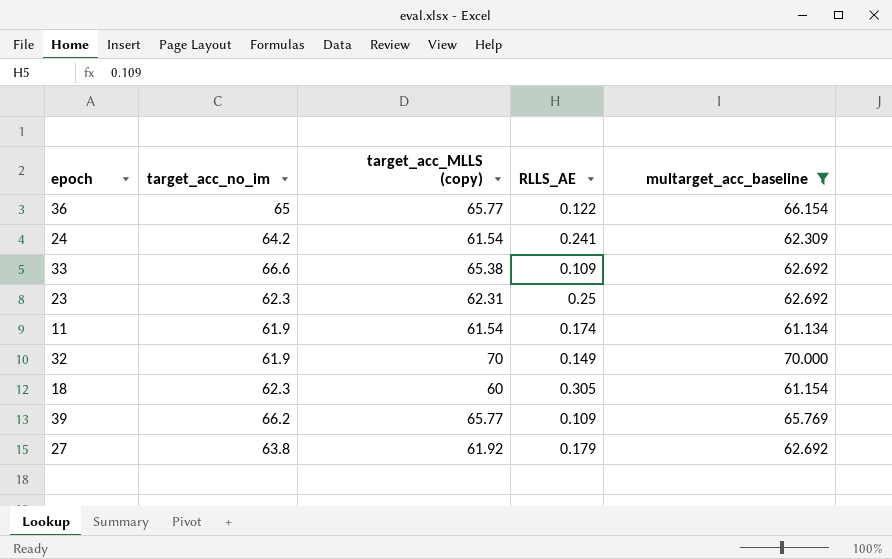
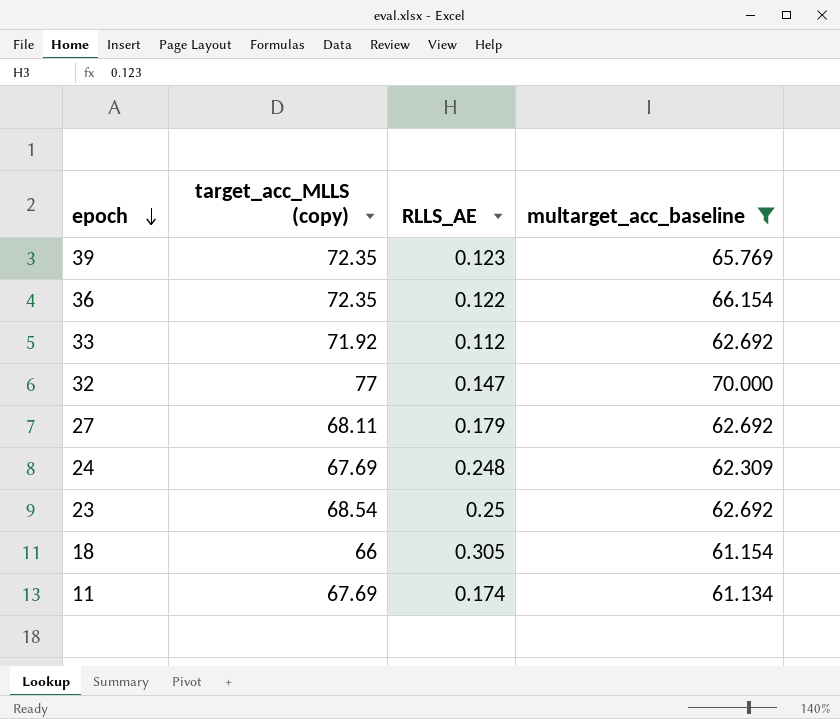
row order: none -> epoch descending
column target_acc_no_im | position: 2 -> none
39 | target_acc_MLLS (copy): 65.77 -> 72.35
39 | RLLS_AE: 0.109 -> 0.123
36 | target_acc_MLLS (copy): 65.77 -> 72.35
33 | target_acc_MLLS (copy): 65.38 -> 71.92
33 | RLLS_AE: 0.109 -> 0.112
32 | target_acc_MLLS (copy): 70 -> 77
32 | RLLS_AE: 0.149 -> 0.147
27 | target_acc_MLLS (copy): 61.92 -> 68.11
24 | target_acc_MLLS (copy): 61.54 -> 67.69
24 | RLLS_AE: 0.241 -> 0.248
23 | target_acc_MLLS (copy): 62.31 -> 68.54
18 | target_acc_MLLS (copy): 60 -> 66
11 | target_acc_MLLS (copy): 61.54 -> 67.69

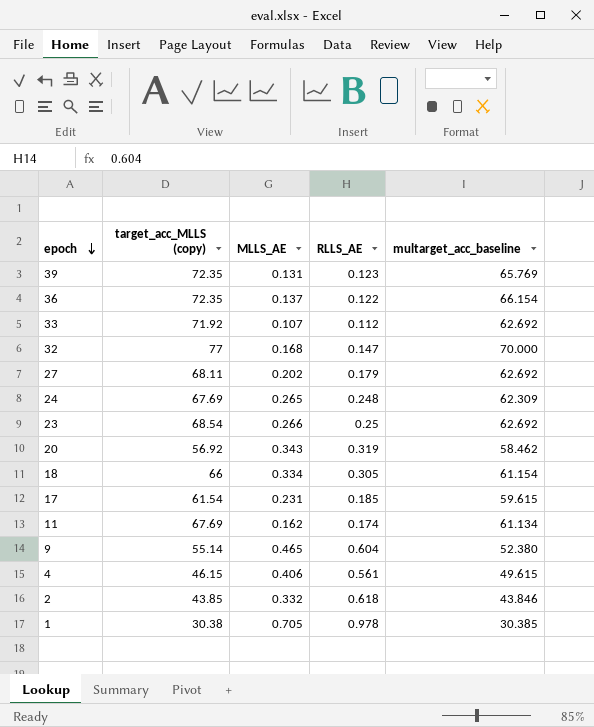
filter: multarget_acc_baseline >= 61.134 -> none
column MLLS_AE | position: none -> 3

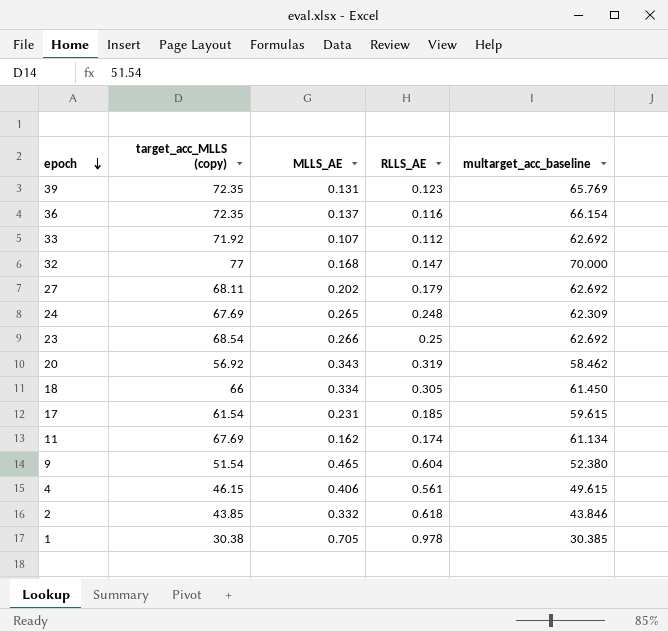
36 | RLLS_AE: 0.122 -> 0.116
18 | multarget_acc_baseline: 61.154 -> 61.450
9 | target_acc_MLLS (copy): 55.14 -> 51.54

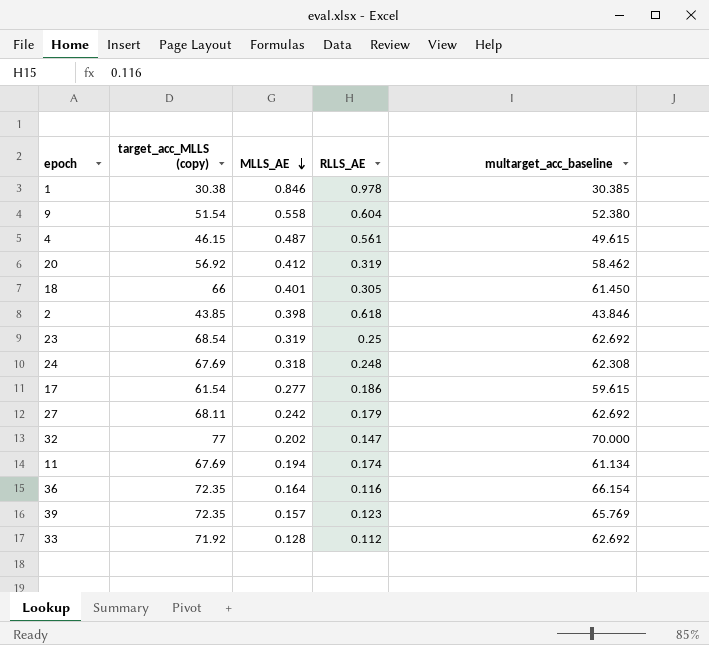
row order: epoch descending -> MLLS_AE descending
1 | MLLS_AE: 0.705 -> 0.846
9 | MLLS_AE: 0.465 -> 0.558
4 | MLLS_AE: 0.406 -> 0.487
20 | MLLS_AE: 0.343 -> 0.412
18 | MLLS_AE: 0.334 -> 0.401
2 | MLLS_AE: 0.332 -> 0.398
23 | MLLS_AE: 0.266 -> 0.319
24 | MLLS_AE: 0.265 -> 0.318
24 | multarget_acc_baseline: 62.309 -> 62.308
17 | MLLS_AE: 0.231 -> 0.277
17 | RLLS_AE: 0.185 -> 0.186
27 | MLLS_AE: 0.202 -> 0.242
32 | MLLS_AE: 0.168 -> 0.202
11 | MLLS_AE: 0.162 -> 0.194
36 | MLLS_AE: 0.137 -> 0.164
39 | MLLS_AE: 0.131 -> 0.157
33 | MLLS_AE: 0.107 -> 0.128

